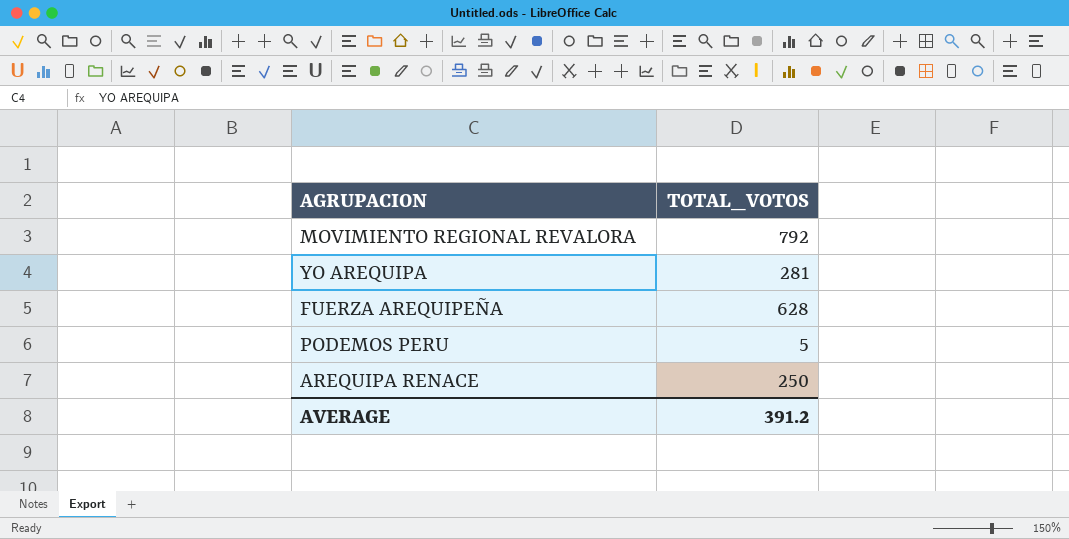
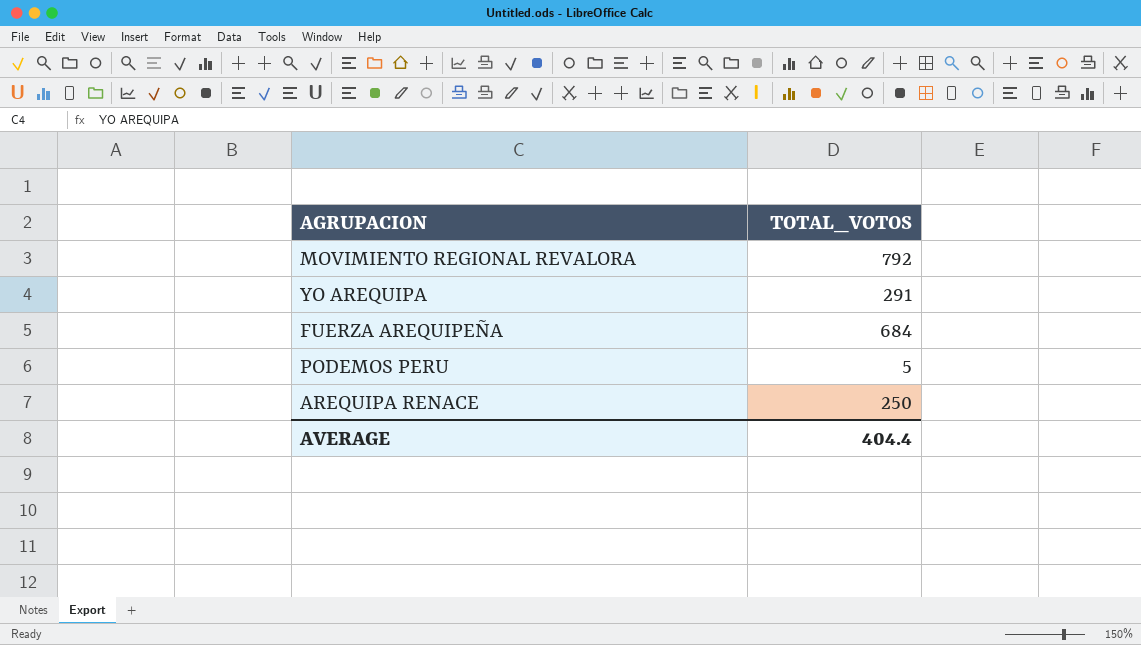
YO AREQUIPA | TOTAL_VOTOS: 281 -> 291
FUERZA AREQUIPEÑA | TOTAL_VOTOS: 628 -> 684
AVERAGE | TOTAL_VOTOS: 391.2 -> 404.4

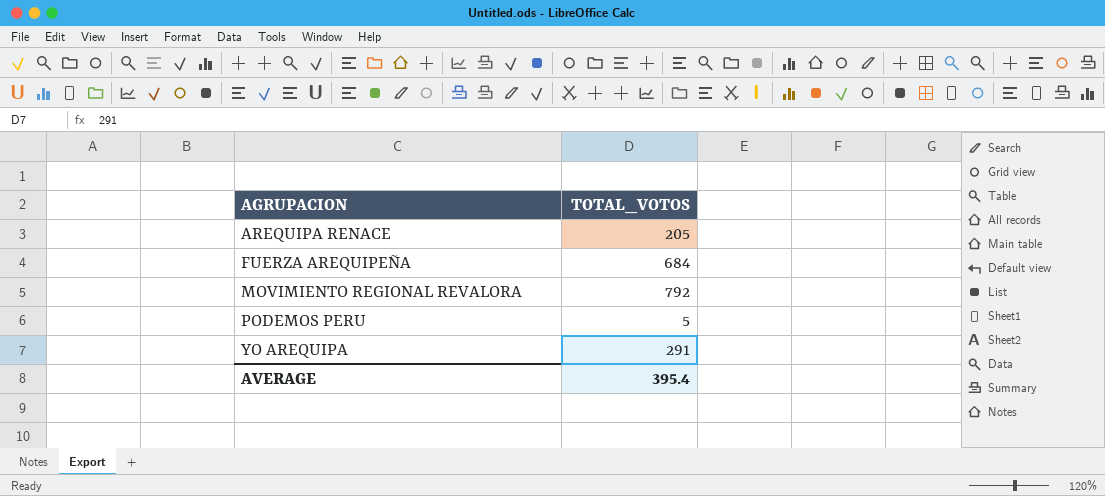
row order: none -> AGRUPACION ascending
AREQUIPA RENACE | TOTAL_VOTOS: 250 -> 205
AVERAGE | TOTAL_VOTOS: 404.4 -> 395.4

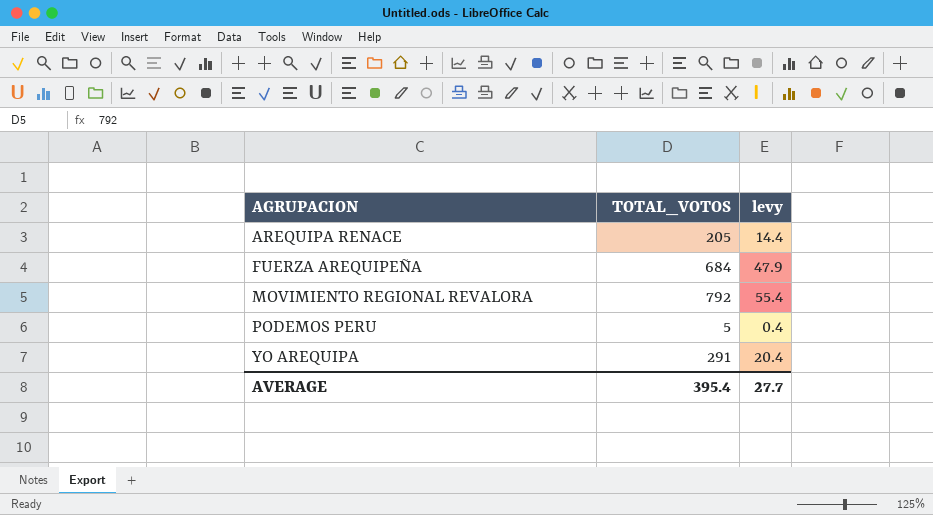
column levy | formula: none -> [TOTAL_VOTOS] * 0.07

